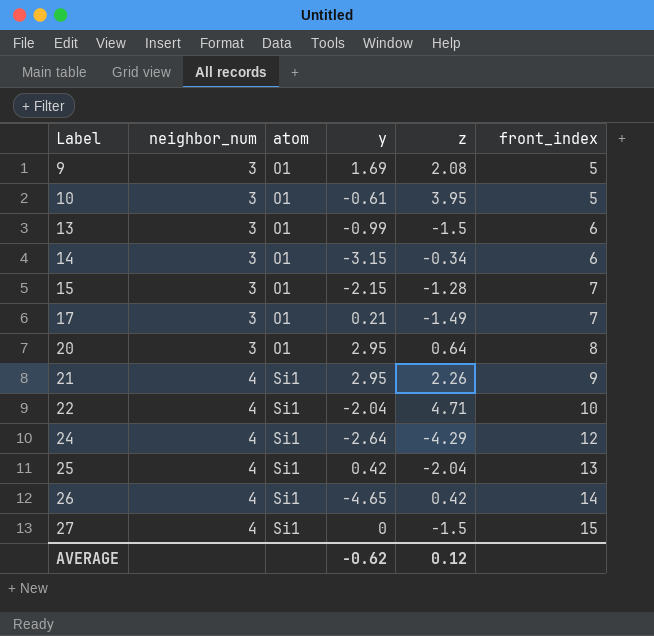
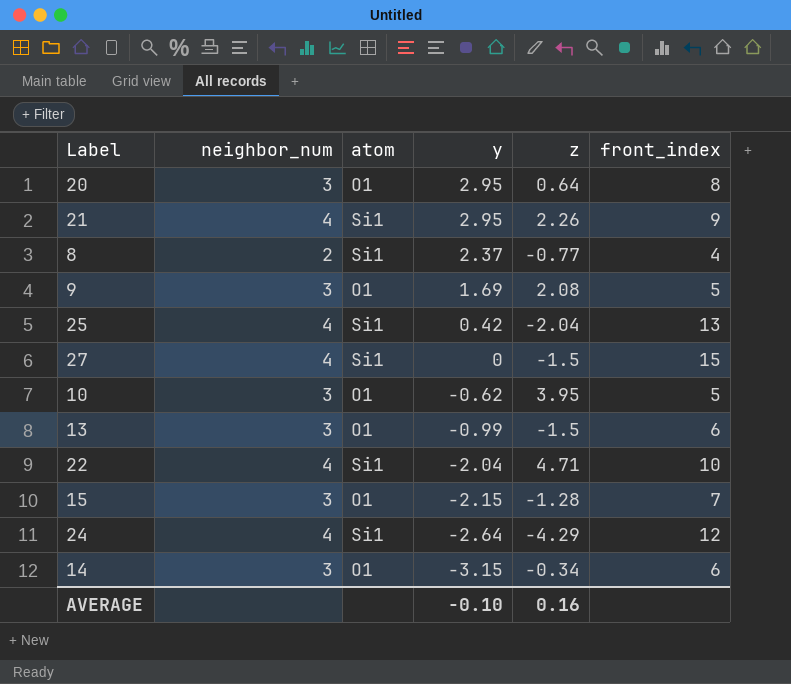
row order: Label ascending -> y descending
row 17: 3 | O1 | 0.21 | -1.49 | 7 -> none
row 26: 4 | Si1 | -4.65 | 0.42 | 14 -> none
row 8: none -> 2 | Si1 | 2.37 | -0.77 | 4
10 | y: -0.61 -> -0.62
AVERAGE | y: -0.62 -> -0.10
AVERAGE | z: 0.12 -> 0.16

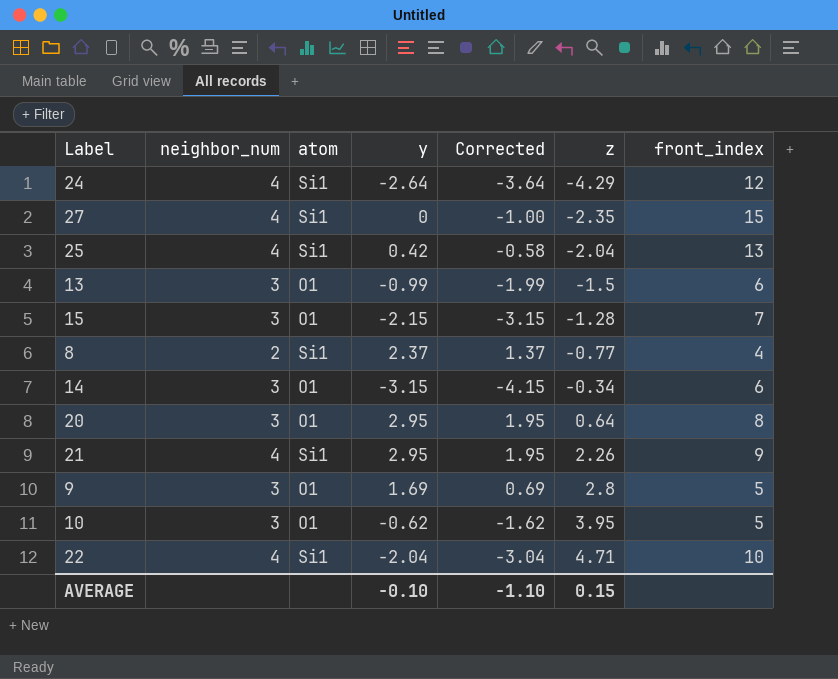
row order: y descending -> z ascending
column Corrected | formula: none -> [y] - 1
27 | z: -1.5 -> -2.35
9 | z: 2.08 -> 2.8
AVERAGE | z: 0.16 -> 0.15

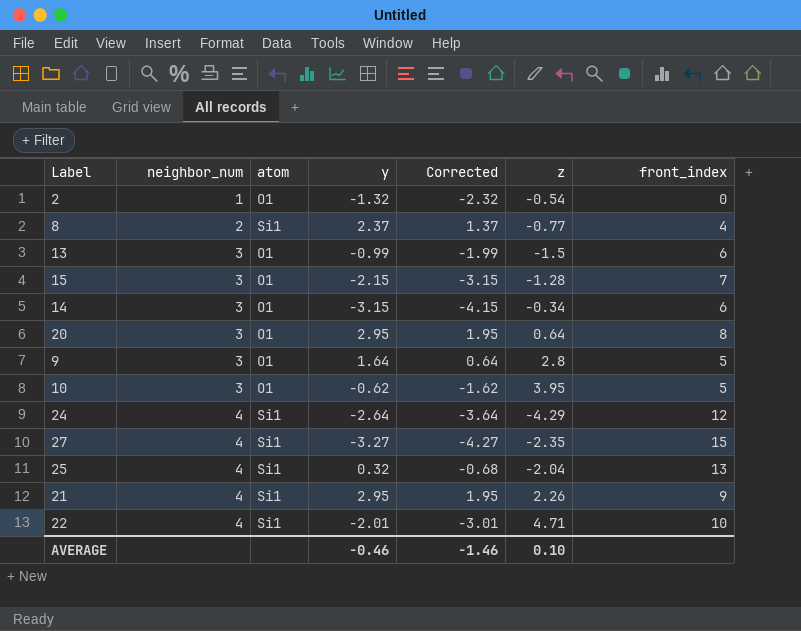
row order: z ascending -> neighbor_num ascending
row 2: none -> 1 | O1 | -1.32 | -2.32 | -0.54 | 0
9 | y: 1.69 -> 1.64
9 | Corrected: 0.69 -> 0.64
27 | y: 0 -> -3.27
27 | Corrected: -1.00 -> -4.27
25 | y: 0.42 -> 0.32
25 | Corrected: -0.58 -> -0.68
22 | y: -2.04 -> -2.01
22 | Corrected: -3.04 -> -3.01
AVERAGE | y: -0.10 -> -0.46
AVERAGE | Corrected: -1.10 -> -1.46
AVERAGE | z: 0.15 -> 0.10

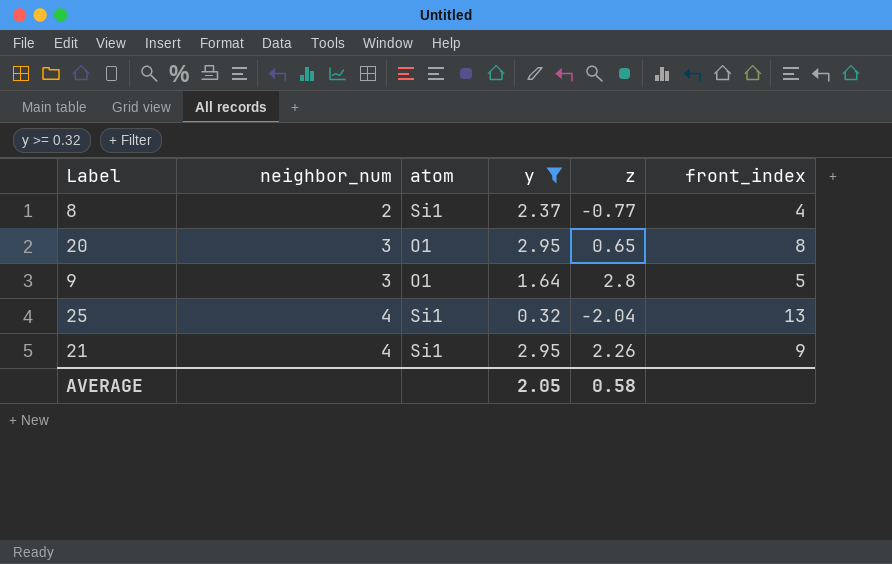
filter: none -> y >= 0.32
column Corrected | formula: [y] - 1 -> none
20 | z: 0.64 -> 0.65
AVERAGE | y: -0.46 -> 2.05
AVERAGE | z: 0.10 -> 0.58

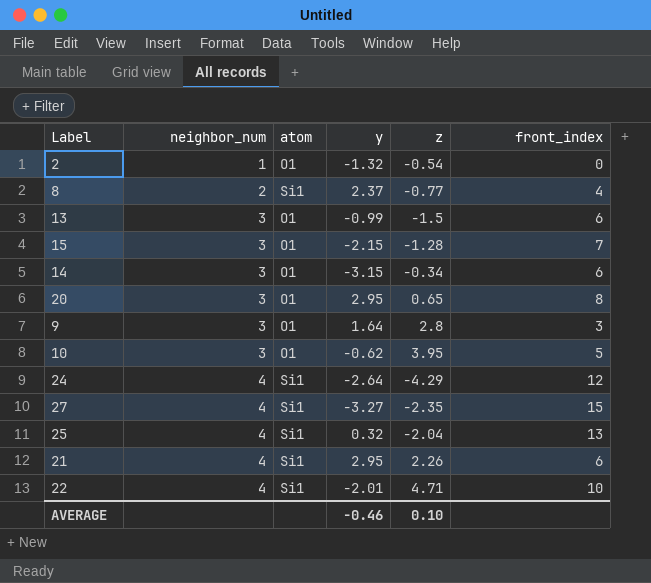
filter: y >= 0.32 -> none
9 | front_index: 5 -> 3
21 | front_index: 9 -> 6
AVERAGE | y: 2.05 -> -0.46
AVERAGE | z: 0.58 -> 0.10

